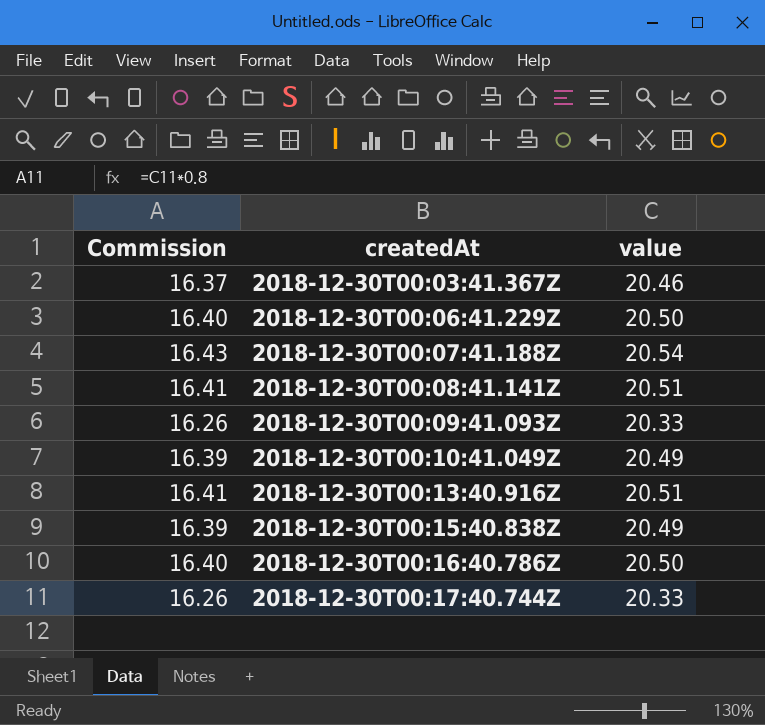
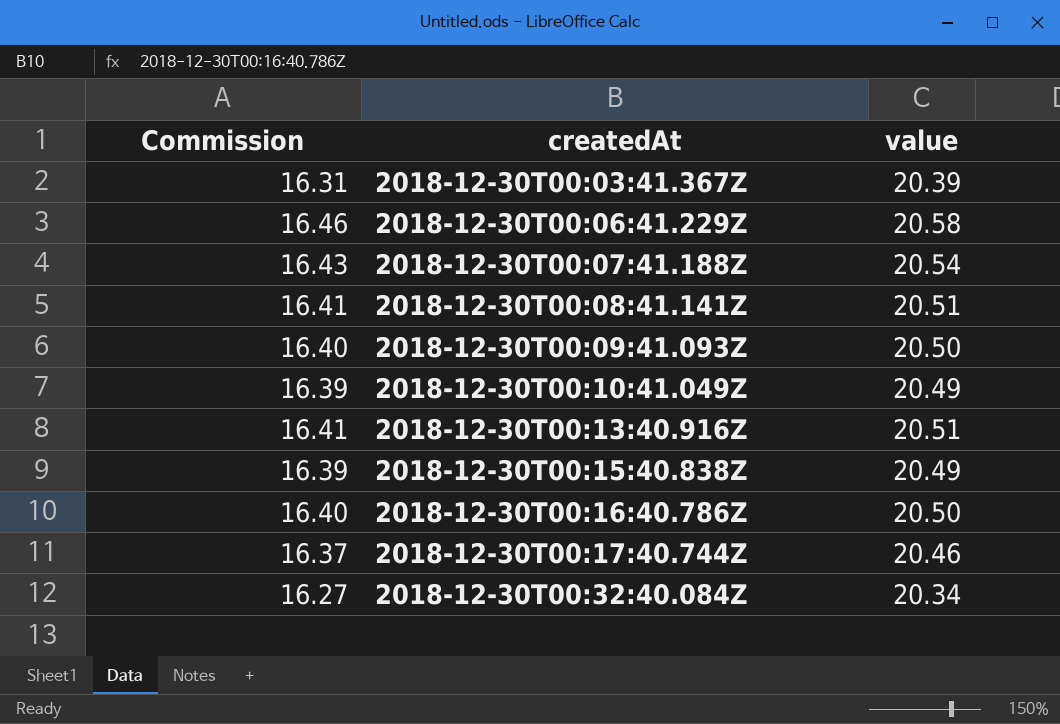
2018-12-30T00:03:41.367Z | Commission: 16.37 -> 16.31
2018-12-30T00:03:41.367Z | value: 20.46 -> 20.39
2018-12-30T00:06:41.229Z | Commission: 16.40 -> 16.46
2018-12-30T00:06:41.229Z | value: 20.50 -> 20.58
2018-12-30T00:09:41.093Z | Commission: 16.26 -> 16.40
2018-12-30T00:09:41.093Z | value: 20.33 -> 20.50
2018-12-30T00:17:40.744Z | Commission: 16.26 -> 16.37
2018-12-30T00:17:40.744Z | value: 20.33 -> 20.46
row 2018-12-30T00:32:40.084Z: none -> 16.27 | 20.34

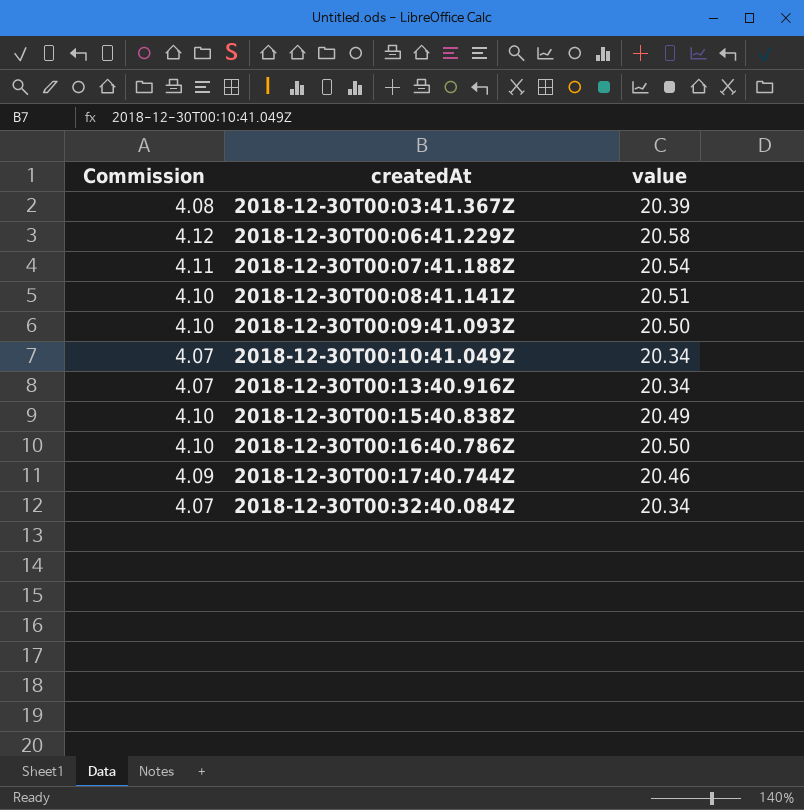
column Commission | formula: [value] * 0.8 -> [value] * 0.2
2018-12-30T00:10:41.049Z | value: 20.49 -> 20.34
2018-12-30T00:13:40.916Z | value: 20.51 -> 20.34

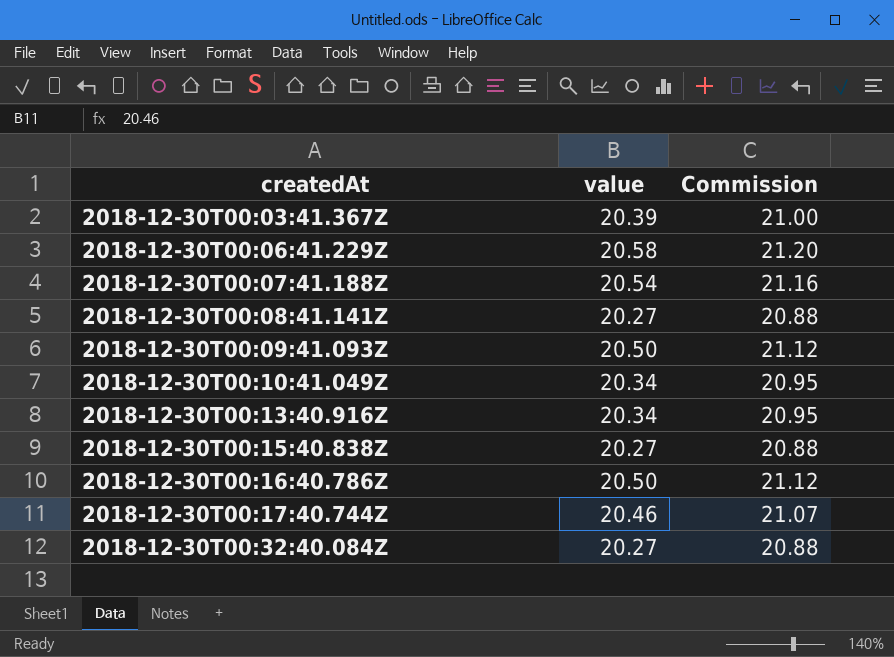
column Commission | formula: [value] * 0.2 -> [value] * 1.03
column Commission | position: 1 -> 3
2018-12-30T00:08:41.141Z | value: 20.51 -> 20.27
2018-12-30T00:15:40.838Z | value: 20.49 -> 20.27
2018-12-30T00:32:40.084Z | value: 20.34 -> 20.27

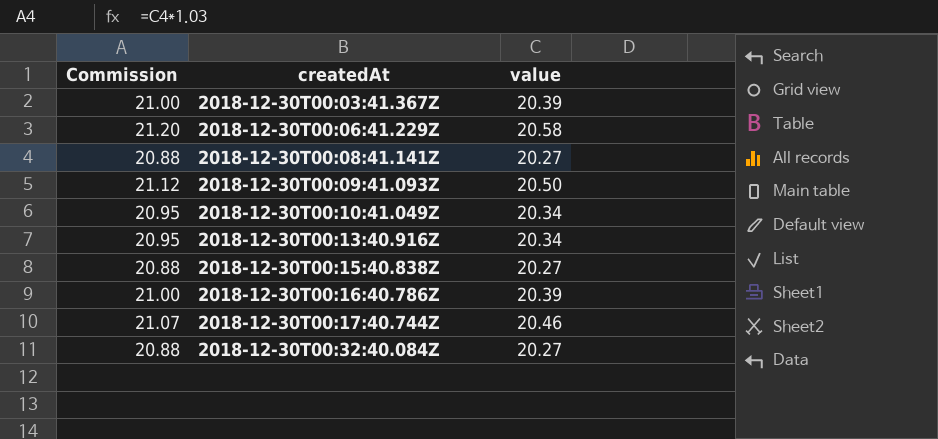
column Commission | position: 3 -> 1
row 2018-12-30T00:07:41.188Z: 20.54 | 21.16 -> none
2018-12-30T00:16:40.786Z | Commission: 21.12 -> 21.00
2018-12-30T00:16:40.786Z | value: 20.50 -> 20.39

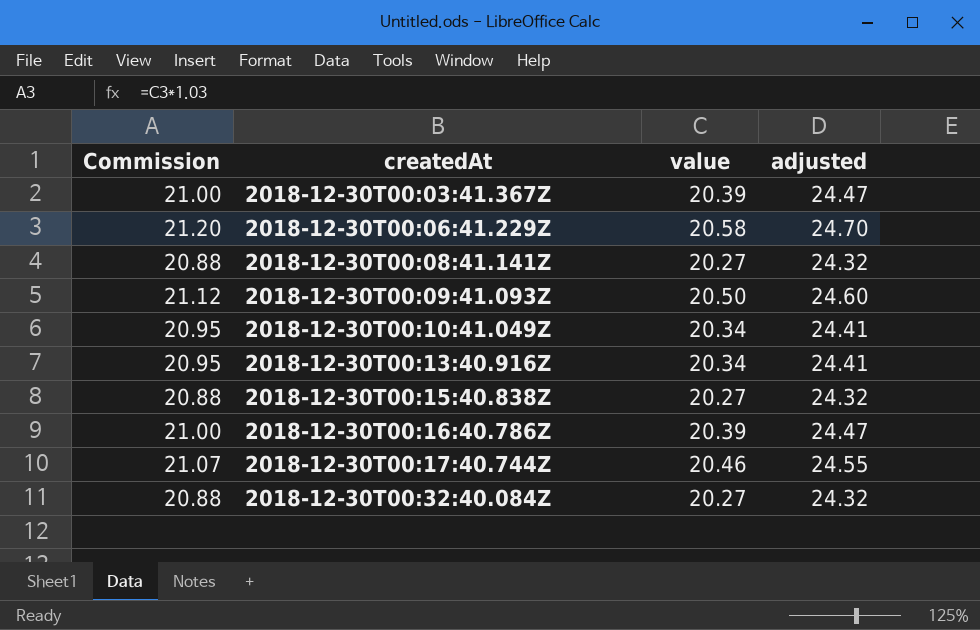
column adjusted | formula: none -> [value] * 1.2

